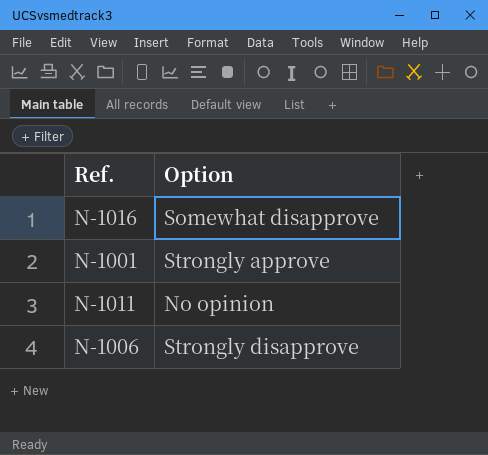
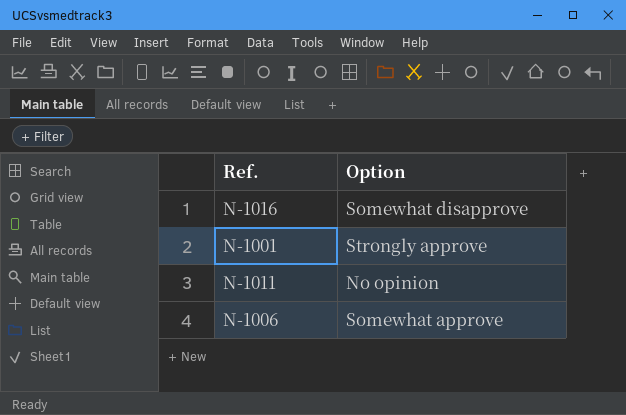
N-1006 | Option: Strongly disapprove -> Somewhat approve

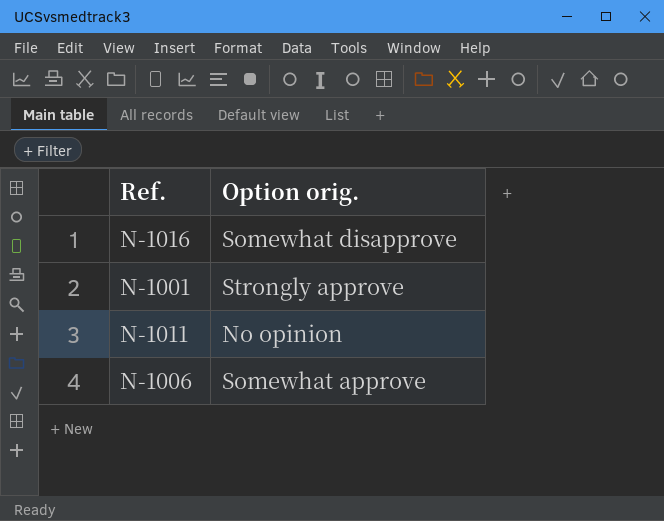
column name: Option -> Option orig.

